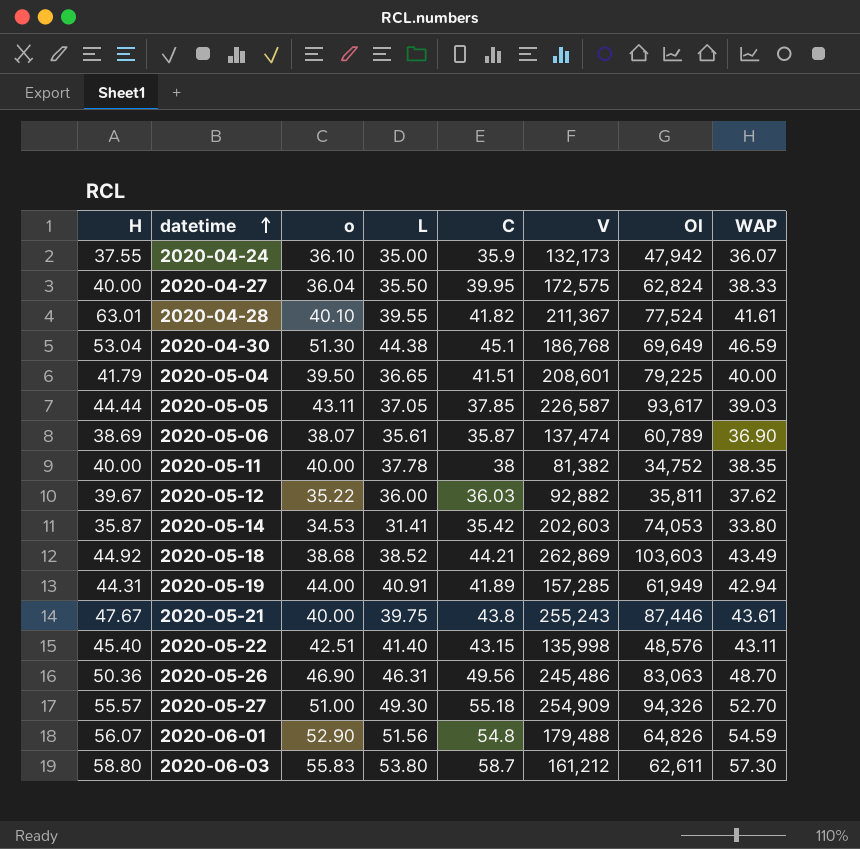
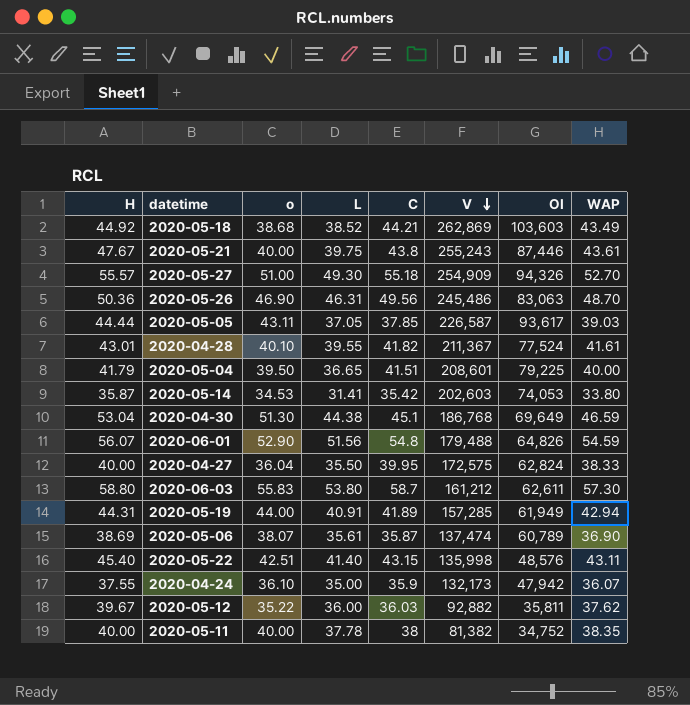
row order: datetime ascending -> V descending
2020-04-28 | H: 63.01 -> 43.01

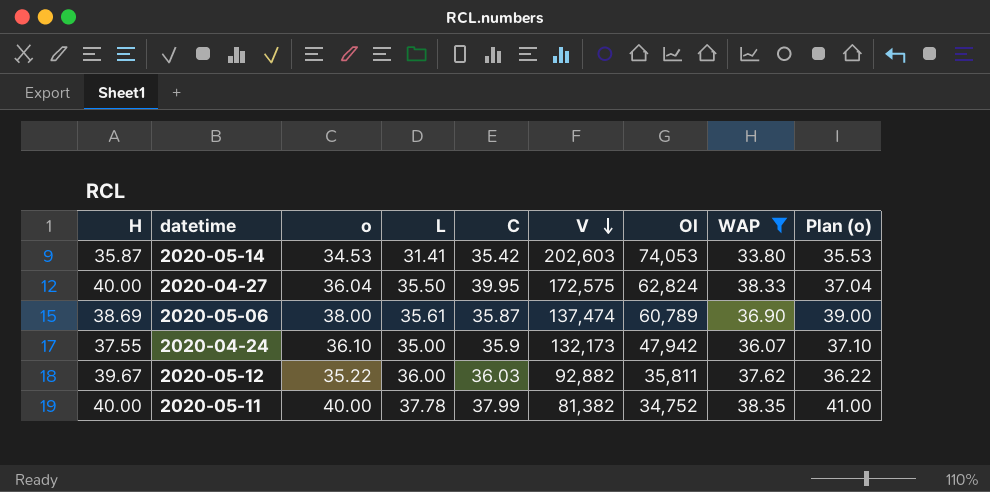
filter: none -> WAP <= 38.35
column Plan (o) | formula: none -> [o] + 1
2020-05-06 | o: 38.07 -> 38.00
2020-05-11 | C: 38 -> 37.99

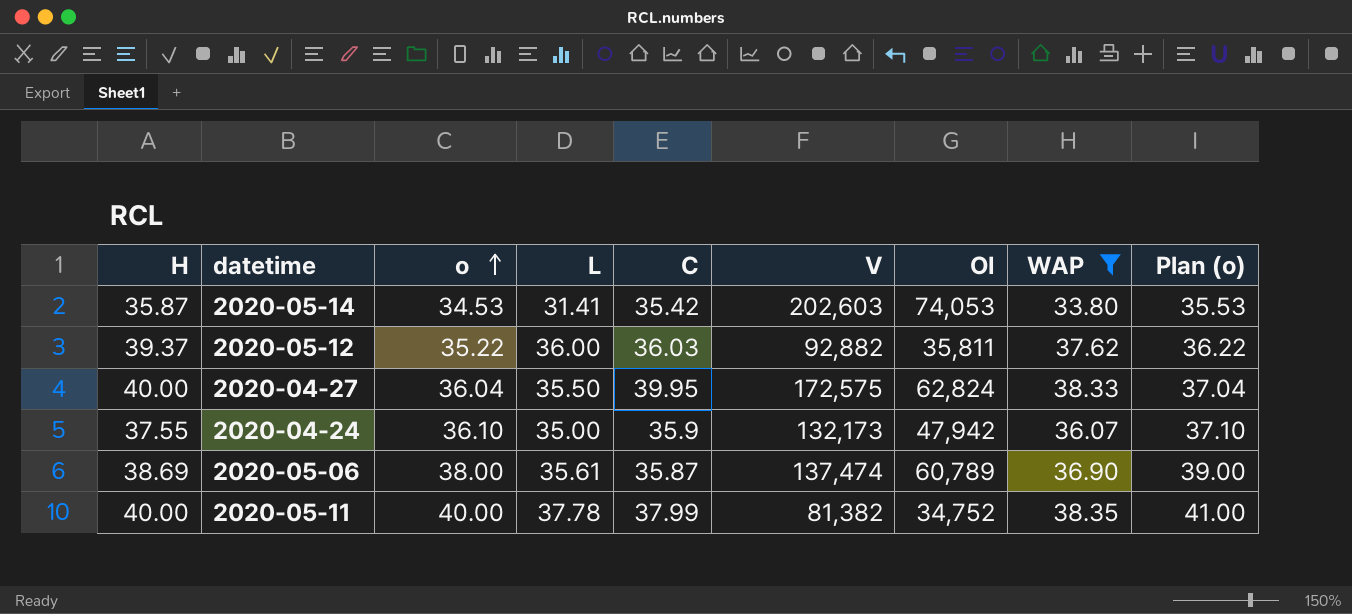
row order: V descending -> o ascending
2020-05-12 | H: 39.67 -> 39.37

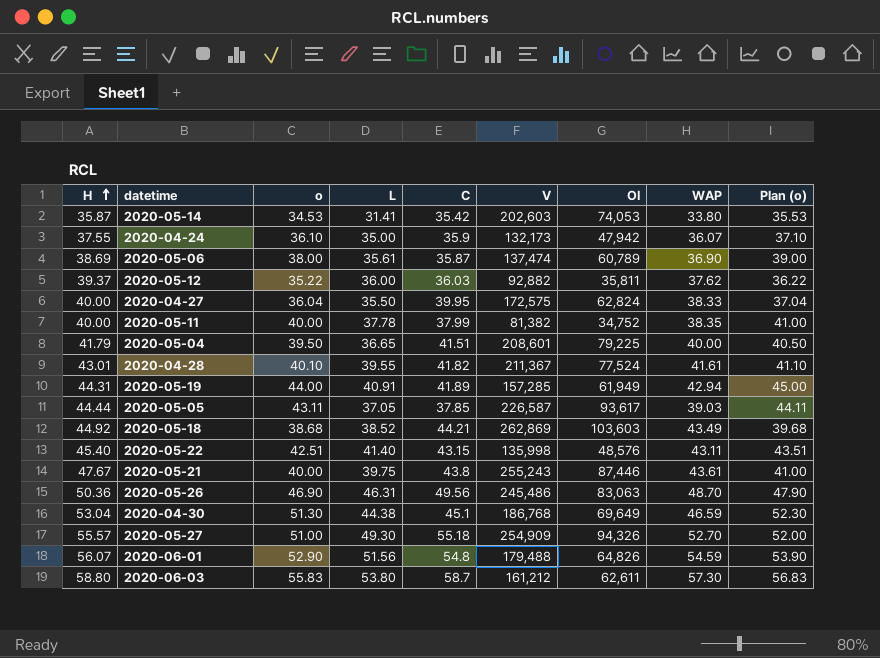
filter: WAP <= 38.35 -> none
row order: o ascending -> H ascending

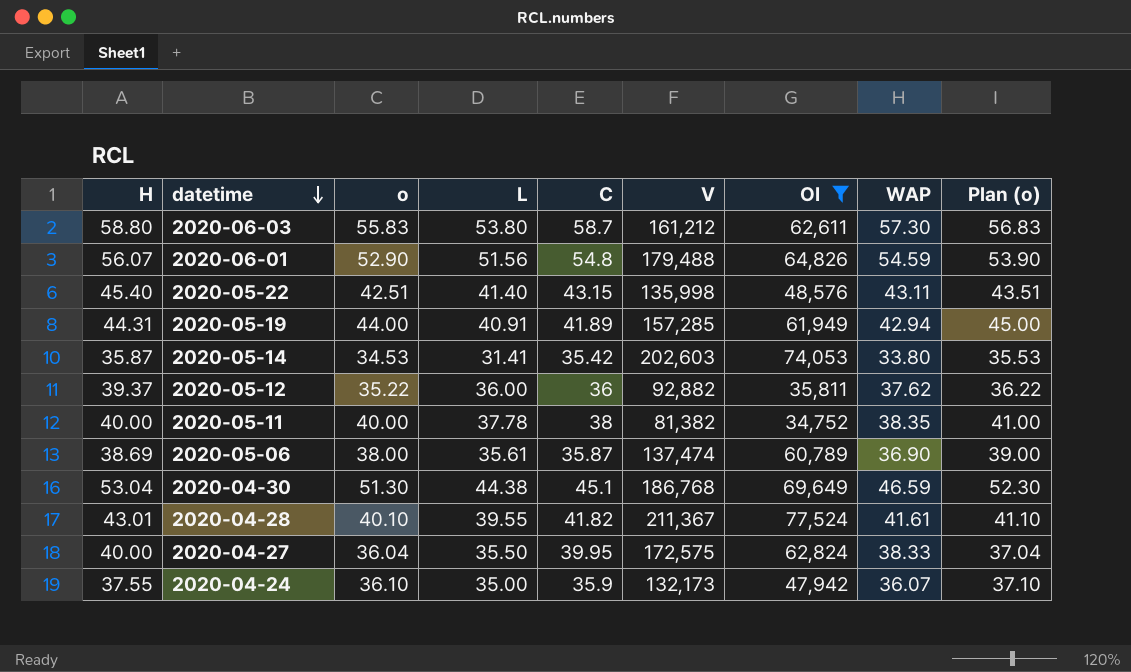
filter: none -> OI <= 77,524
row order: H ascending -> datetime descending
2020-05-12 | C: 36.03 -> 36
2020-05-11 | C: 37.99 -> 38

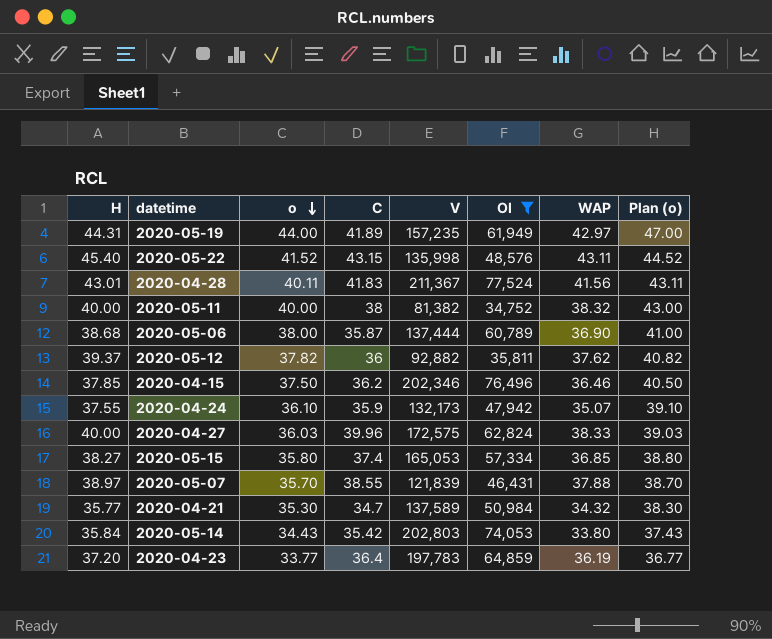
row order: datetime descending -> o descending
column L | position: 4 -> none
column Plan (o) | formula: [o] + 1 -> [o] + 3
row 2020-06-03: 58.80 | 55.83 | 53.80 | 58.7 | 161,212 | 62,611 | 57.30 | 56.83 -> none
row 2020-06-01: 56.07 | 52.90 | 51.56 | 54.8 | 179,488 | 64,826 | 54.59 | 53.90 -> none
row 2020-04-30: 53.04 | 51.30 | 44.38 | 45.1 | 186,768 | 69,649 | 46.59 | 52.30 -> none
2020-05-19 | V: 157,285 -> 157,235
2020-05-19 | WAP: 42.94 -> 42.97
2020-05-22 | o: 42.51 -> 41.52
2020-04-28 | o: 40.10 -> 40.11
2020-04-28 | C: 41.82 -> 41.83
2020-04-28 | WAP: 41.61 -> 41.56
2020-05-11 | WAP: 38.35 -> 38.32
2020-05-06 | H: 38.69 -> 38.68
2020-05-06 | V: 137,474 -> 137,444
2020-05-12 | o: 35.22 -> 37.82
row 2020-04-15: none -> 37.85 | 37.50 | 36.2 | 202,346 | 76,496 | 36.46 | 40.50
2020-04-24 | WAP: 36.07 -> 35.07
2020-04-27 | o: 36.04 -> 36.03
2020-04-27 | C: 39.95 -> 39.96
row 2020-05-15: none -> 38.27 | 35.80 | 37.4 | 165,053 | 57,334 | 36.85 | 38.80
row 2020-05-07: none -> 38.97 | 35.70 | 38.55 | 121,839 | 46,431 | 37.88 | 38.70
row 2020-04-21: none -> 35.77 | 35.30 | 34.7 | 137,589 | 50,984 | 34.32 | 38.30
2020-05-14 | H: 35.87 -> 35.84
2020-05-14 | o: 34.53 -> 34.43
2020-05-14 | V: 202,603 -> 202,803
row 2020-04-23: none -> 37.20 | 33.77 | 36.4 | 197,783 | 64,859 | 36.19 | 36.77

